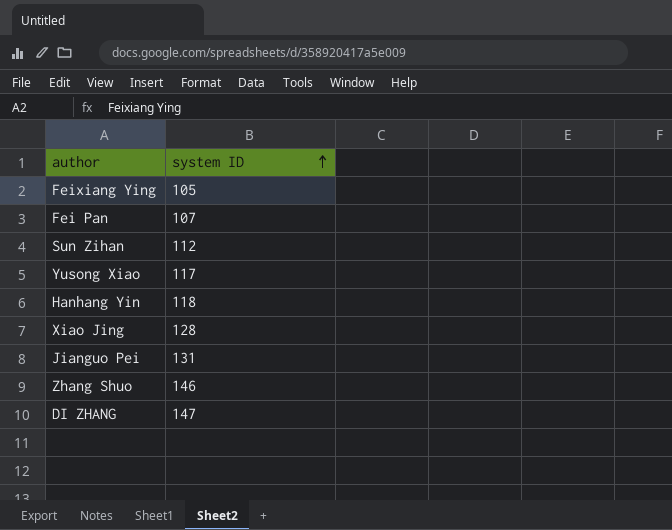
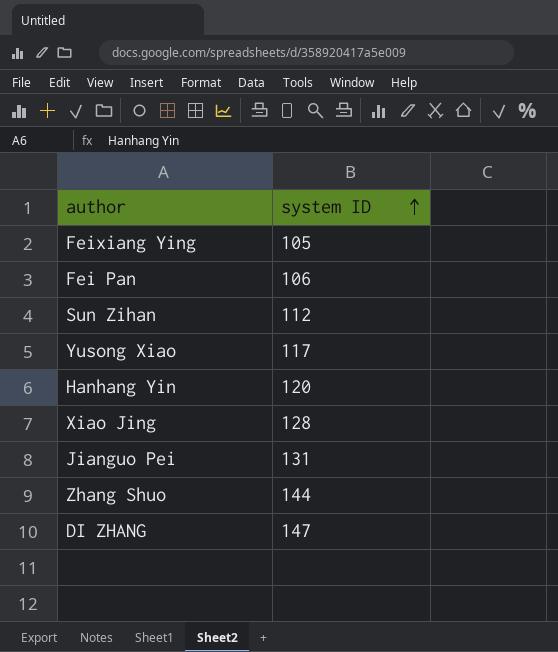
Fei Pan | system ID: 107 -> 106
Hanhang Yin | system ID: 118 -> 120
Zhang Shuo | system ID: 146 -> 144

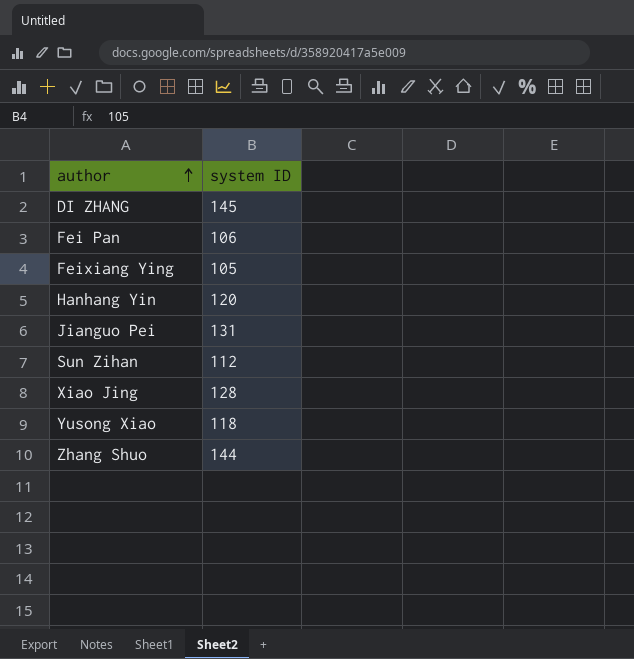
row order: system ID ascending -> author ascending
DI ZHANG | system ID: 147 -> 145
Yusong Xiao | system ID: 117 -> 118

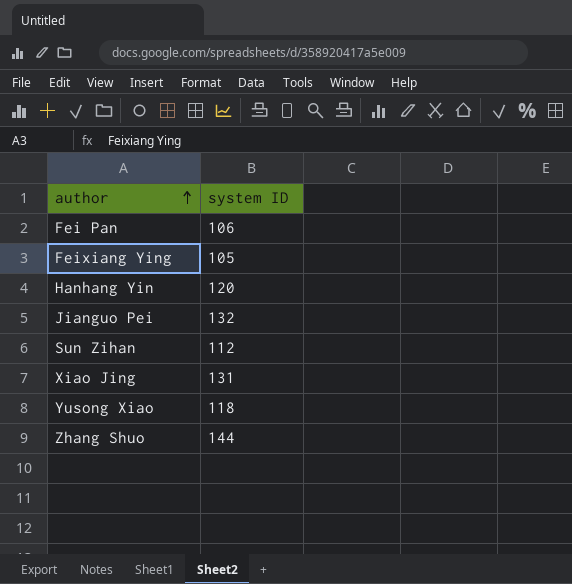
row DI ZHANG: 145 -> none
Jianguo Pei | system ID: 131 -> 132
Xiao Jing | system ID: 128 -> 131

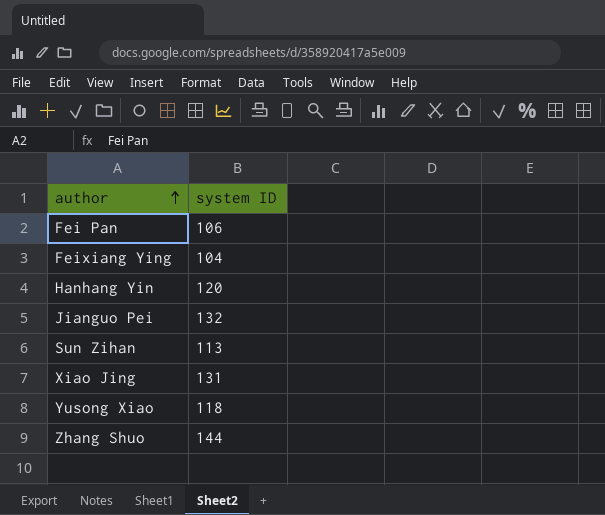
Feixiang Ying | system ID: 105 -> 104
Sun Zihan | system ID: 112 -> 113

